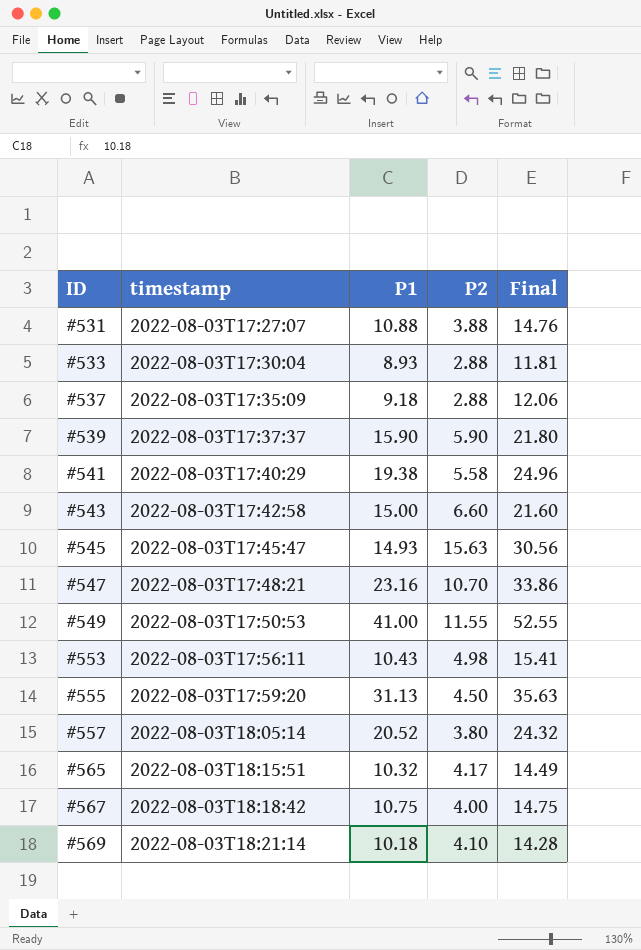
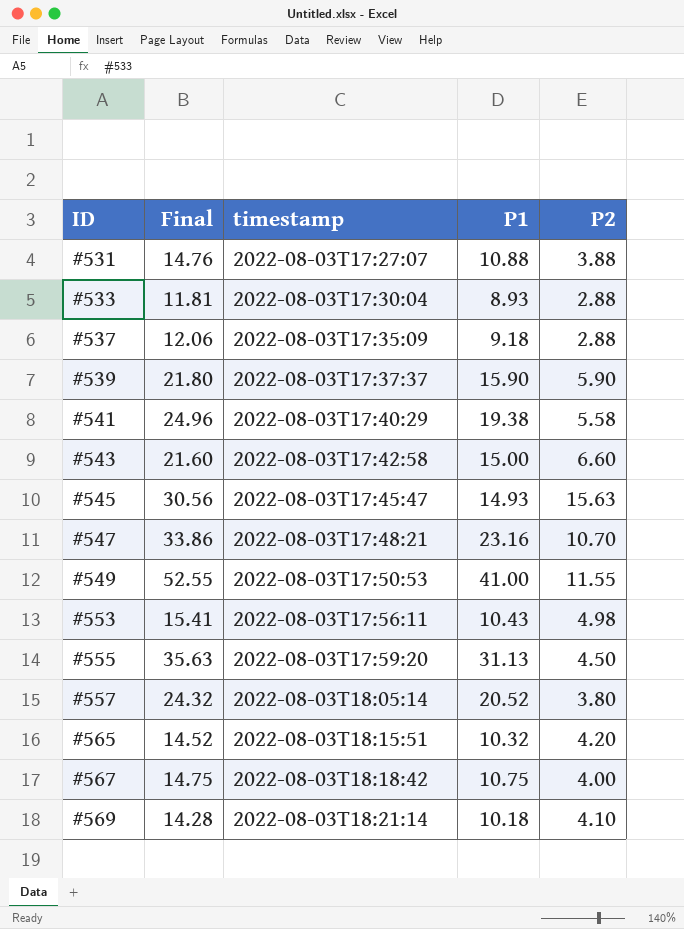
column Final | position: 5 -> 2
#565 | Final: 14.49 -> 14.52
#565 | P2: 4.17 -> 4.20

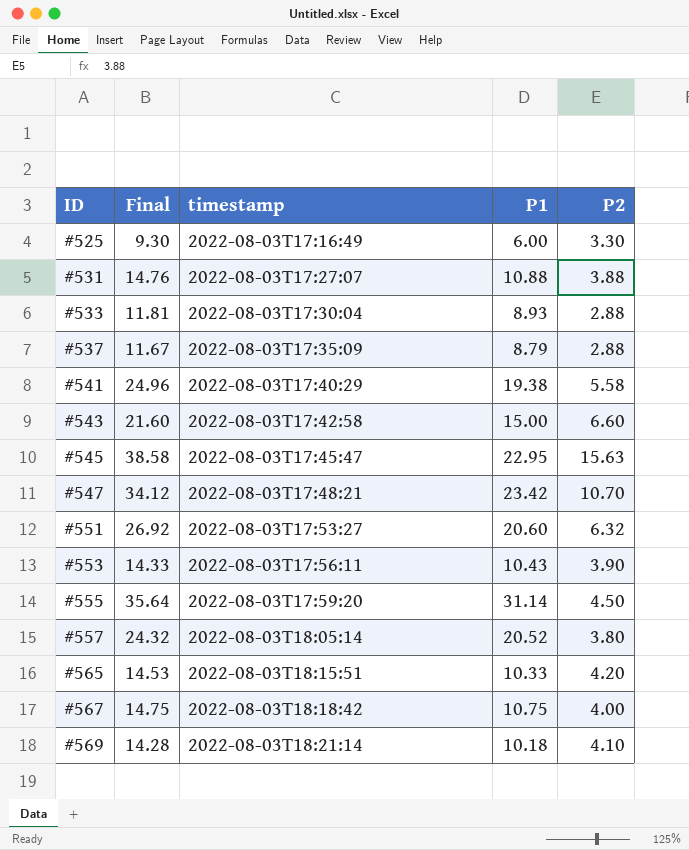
row #539: 21.80 | 2022-08-03T17:37:37 | 15.90 | 5.90 -> none
row #549: 52.55 | 2022-08-03T17:50:53 | 41.00 | 11.55 -> none
row #525: none -> 9.30 | 2022-08-03T17:16:49 | 6.00 | 3.30
#537 | Final: 12.06 -> 11.67
#537 | P1: 9.18 -> 8.79
#545 | Final: 30.56 -> 38.58
#545 | P1: 14.93 -> 22.95
#547 | Final: 33.86 -> 34.12
#547 | P1: 23.16 -> 23.42
row #551: none -> 26.92 | 2022-08-03T17:53:27 | 20.60 | 6.32
#553 | Final: 15.41 -> 14.33
#553 | P2: 4.98 -> 3.90
#555 | Final: 35.63 -> 35.64
#555 | P1: 31.13 -> 31.14
#565 | Final: 14.52 -> 14.53
#565 | P1: 10.32 -> 10.33

